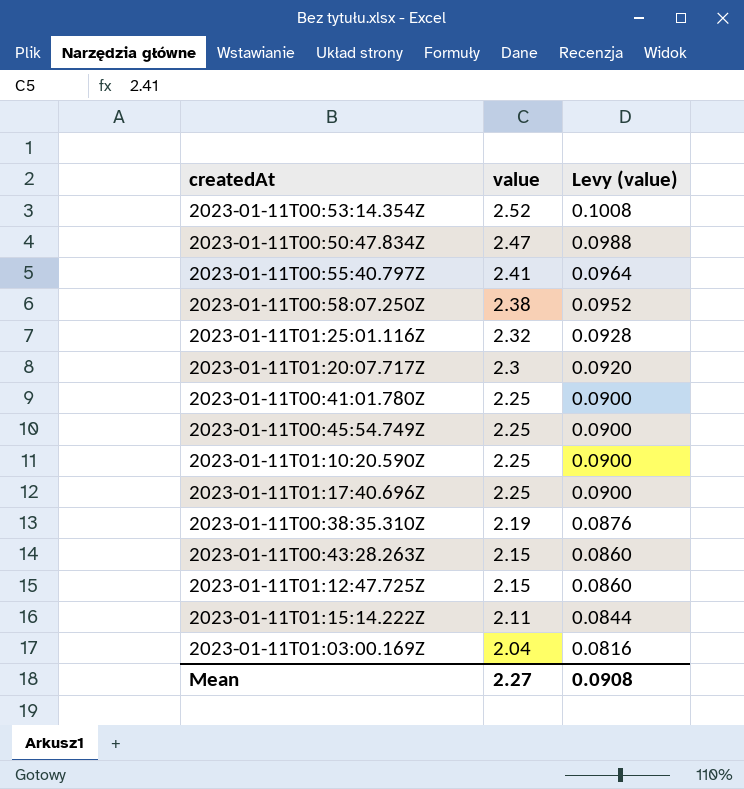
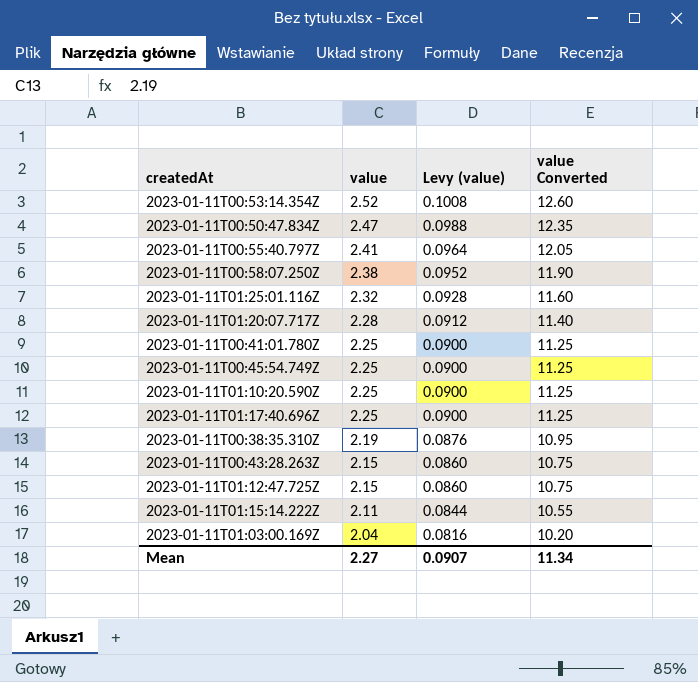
column value Converted | formula: none -> [value] * 5
2023-01-11T01:20:07.717Z | value: 2.3 -> 2.28
2023-01-11T01:20:07.717Z | Levy (value): 0.0920 -> 0.0912
Mean | Levy (value): 0.0908 -> 0.0907

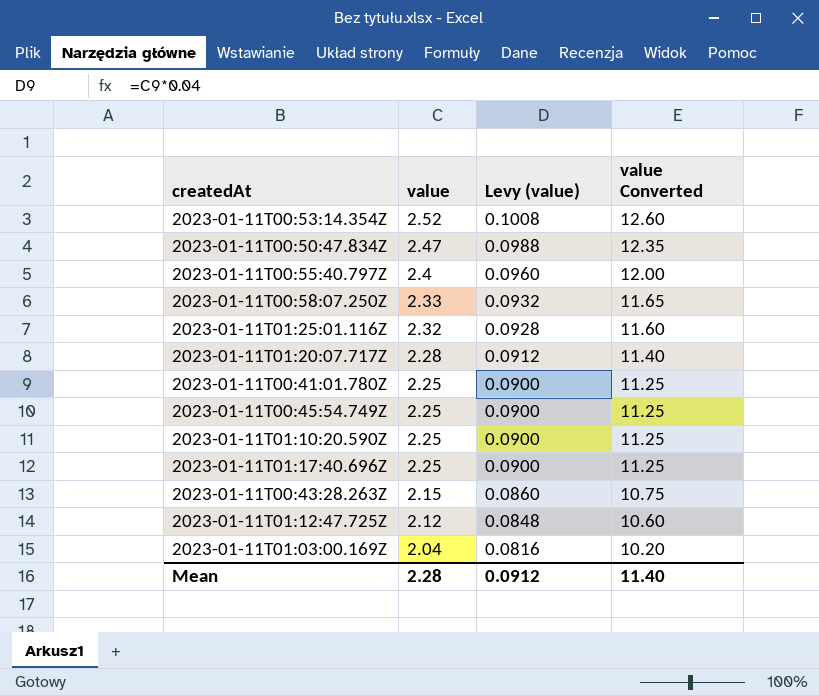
row 2023-01-11T00:38:35.310Z: 2.19 | 0.0876 | 10.95 -> none
row 2023-01-11T01:15:14.222Z: 2.11 | 0.0844 | 10.55 -> none
2023-01-11T00:55:40.797Z | value: 2.41 -> 2.4
2023-01-11T00:55:40.797Z | Levy (value): 0.0964 -> 0.0960
2023-01-11T00:55:40.797Z | value Converted: 12.05 -> 12.00
2023-01-11T00:58:07.250Z | value: 2.38 -> 2.33
2023-01-11T00:58:07.250Z | Levy (value): 0.0952 -> 0.0932
2023-01-11T00:58:07.250Z | value Converted: 11.90 -> 11.65
2023-01-11T01:12:47.725Z | value: 2.15 -> 2.12
2023-01-11T01:12:47.725Z | Levy (value): 0.0860 -> 0.0848
2023-01-11T01:12:47.725Z | value Converted: 10.75 -> 10.60
Mean | value: 2.27 -> 2.28
Mean | Levy (value): 0.0907 -> 0.0912
Mean | value Converted: 11.34 -> 11.40

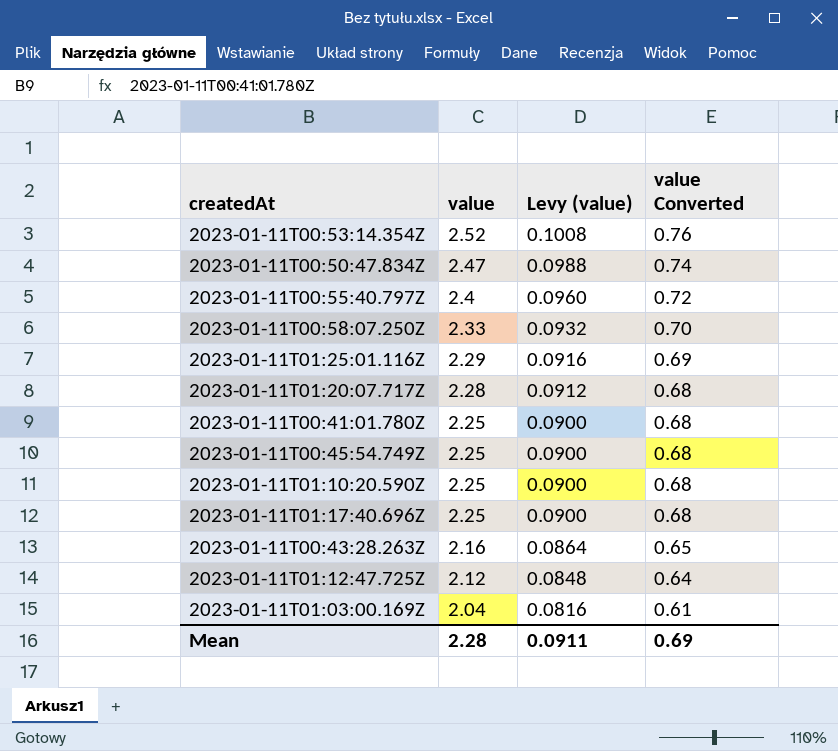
column value Converted | formula: [value] * 5 -> [value] * 0.3
2023-01-11T01:25:01.116Z | value: 2.32 -> 2.29
2023-01-11T01:25:01.116Z | Levy (value): 0.0928 -> 0.0916
2023-01-11T00:43:28.263Z | value: 2.15 -> 2.16
2023-01-11T00:43:28.263Z | Levy (value): 0.0860 -> 0.0864
Mean | Levy (value): 0.0912 -> 0.0911
Mean | value Converted: 11.40 -> 0.69

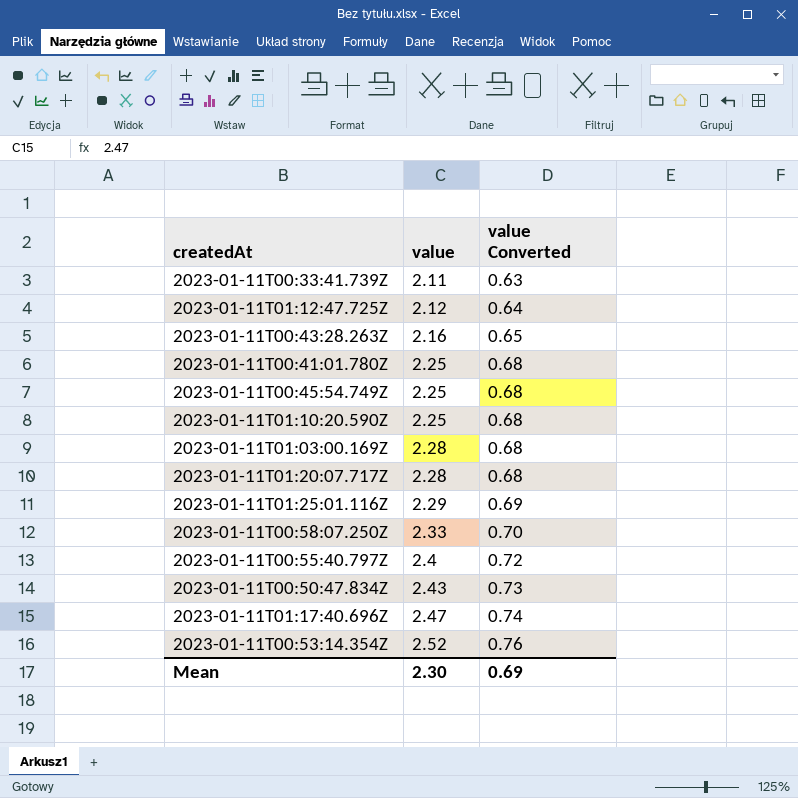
row order: value descending -> value ascending
column Levy (value) | formula: [value] * 0.04 -> none
row 2023-01-11T00:33:41.739Z: none -> 2.11 | 0.63
2023-01-11T01:03:00.169Z | value: 2.04 -> 2.28
2023-01-11T01:03:00.169Z | value Converted: 0.61 -> 0.68
2023-01-11T00:50:47.834Z | value: 2.47 -> 2.43
2023-01-11T00:50:47.834Z | value Converted: 0.74 -> 0.73
2023-01-11T01:17:40.696Z | value: 2.25 -> 2.47
2023-01-11T01:17:40.696Z | value Converted: 0.68 -> 0.74
Mean | value: 2.28 -> 2.30

